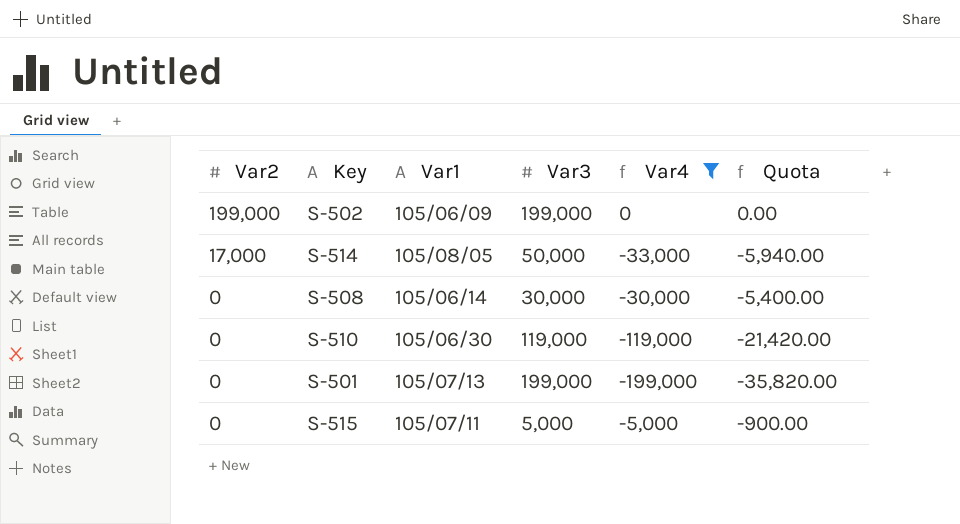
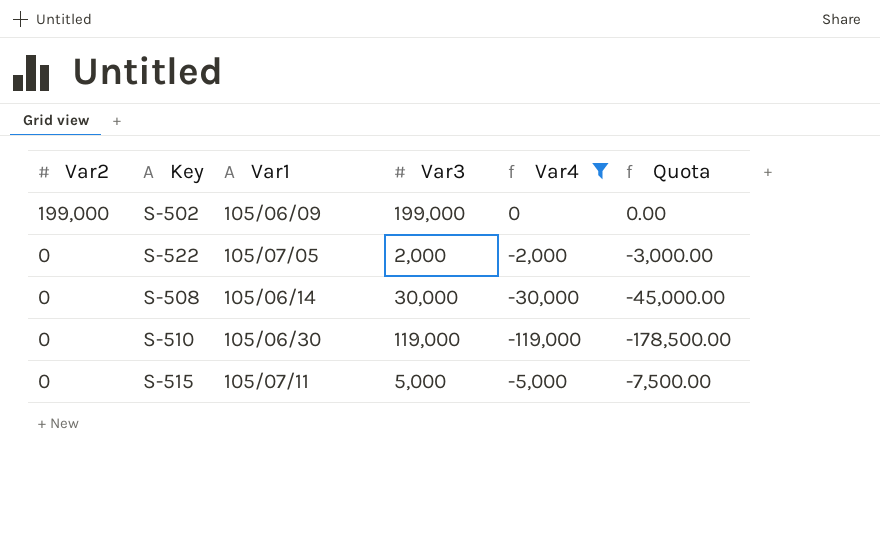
column Quota | formula: [Var4] * 0.18 -> [Var4] * 1.5
row S-514: 17,000 | 105/08/05 | 50,000 | -33,000 | -5,940.00 -> none
row S-501: 0 | 105/07/13 | 199,000 | -199,000 | -35,820.00 -> none
row S-522: none -> 0 | 105/07/05 | 2,000 | -2,000 | -3,000.00

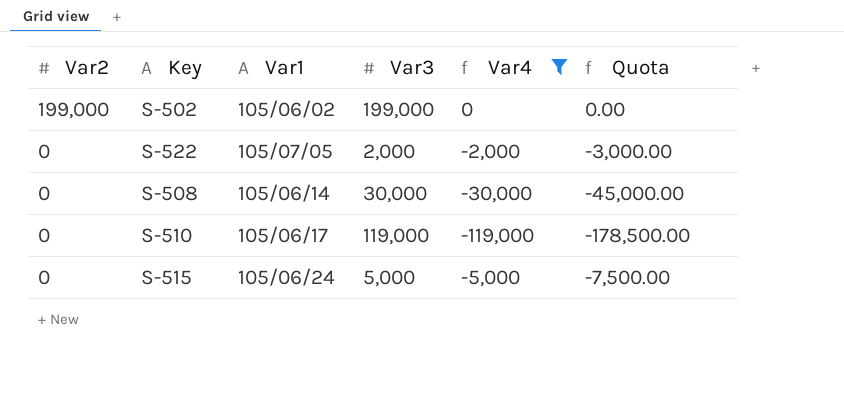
S-502 | Var1: 105/06/09 -> 105/06/02
S-510 | Var1: 105/06/30 -> 105/06/17
S-515 | Var1: 105/07/11 -> 105/06/24

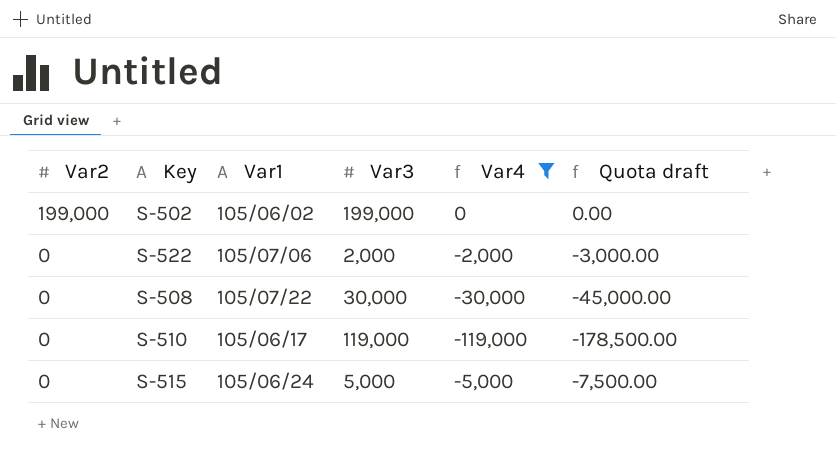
column name: Quota -> Quota draft
S-522 | Var1: 105/07/05 -> 105/07/06
S-508 | Var1: 105/06/14 -> 105/07/22

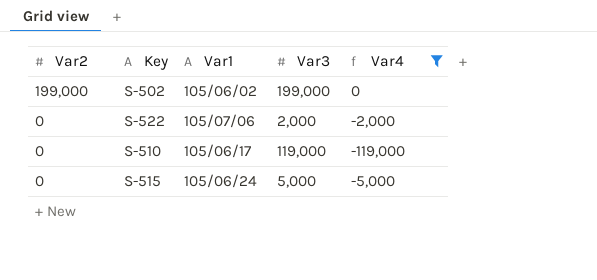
column Quota draft | formula: [Var4] * 1.5 -> none
row S-508: 0 | 105/07/22 | 30,000 | -30,000 | -45,000.00 -> none

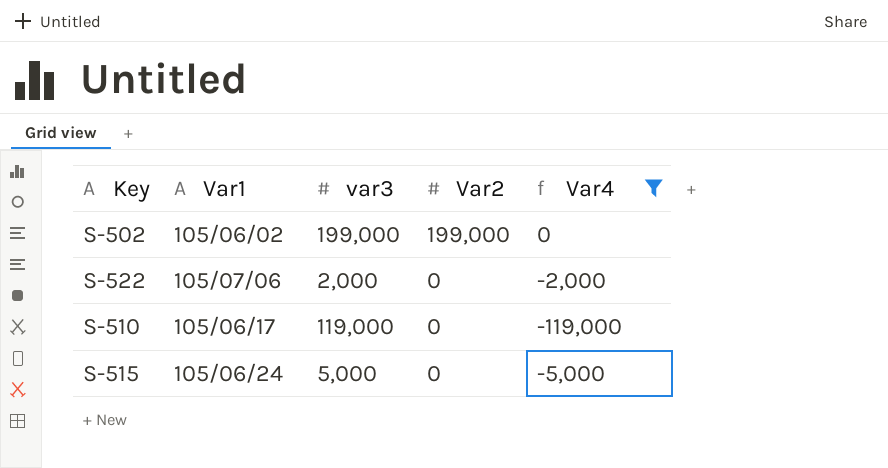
column name: Var3 -> var3
column Var2 | position: 1 -> 4

